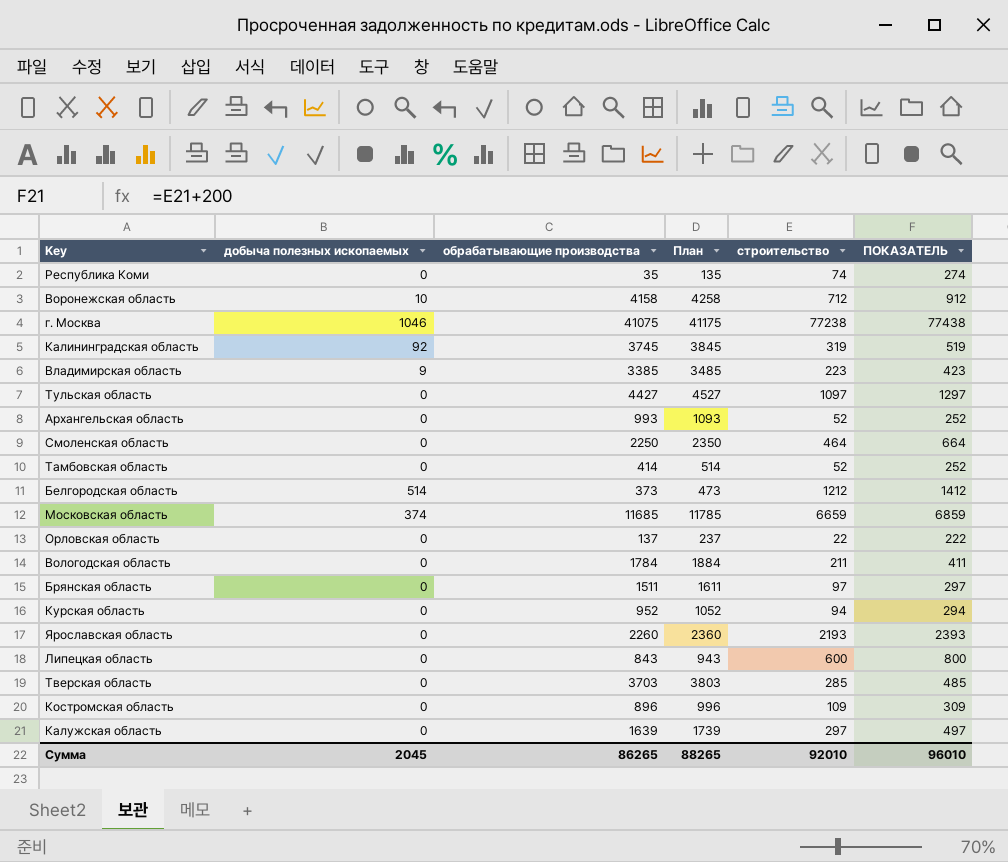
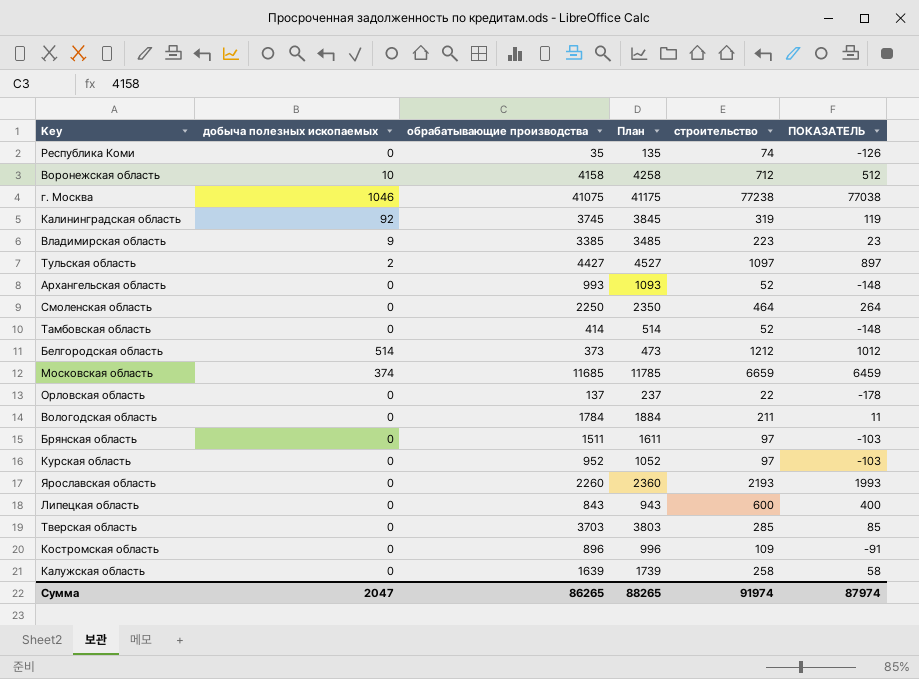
column ПОКАЗАТЕЛЬ | formula: [строительство] + 200 -> [строительство] - 200
Тульская область | добыча полезных ископаемых: 0 -> 2
Курская область | строительство: 94 -> 97
Калужская область | строительство: 297 -> 258
Сумма | добыча полезных ископаемых: 2045 -> 2047
Сумма | строительство: 92010 -> 91974
Сумма | ПОКАЗАТЕЛЬ: 96010 -> 87974

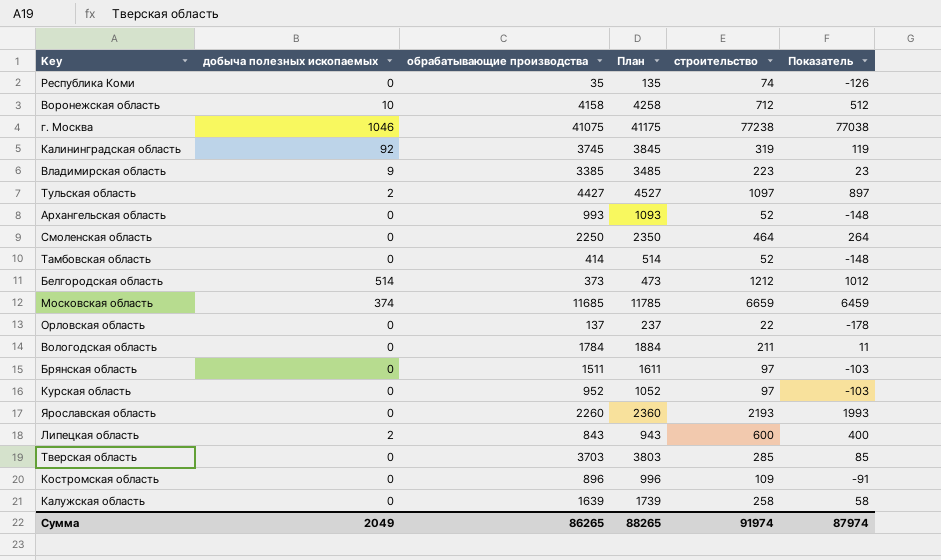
column name: ПОКАЗАТЕЛЬ -> Показатель
Липецкая область | добыча полезных ископаемых: 0 -> 2
Сумма | добыча полезных ископаемых: 2047 -> 2049

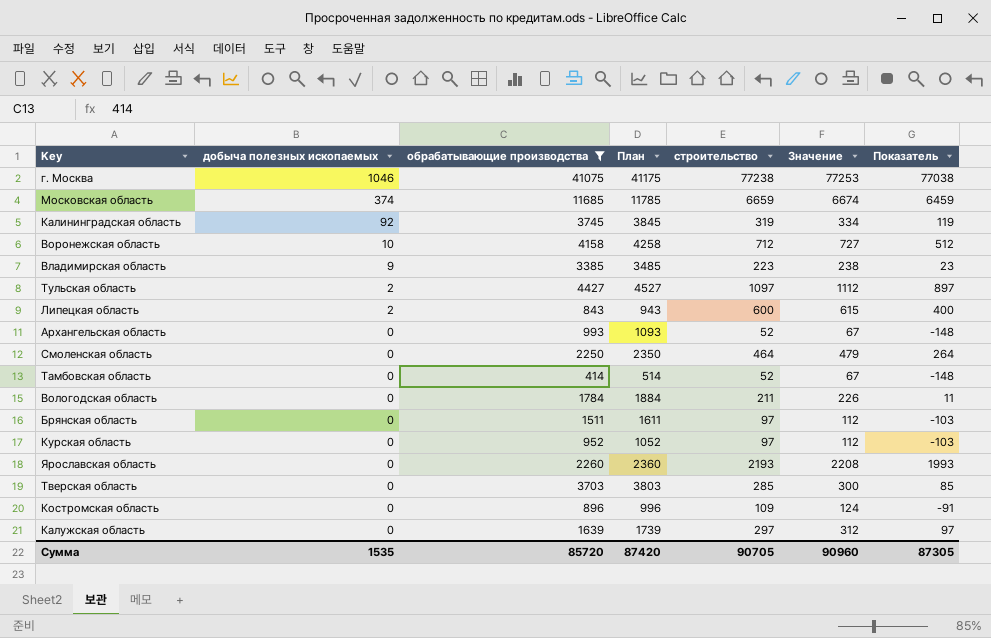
filter: none -> обрабатывающие производства >= 414
row order: none -> добыча полезных ископаемых descending
column Значение | formula: none -> [строительство] + 15
Калужская область | строительство: 258 -> 297
Калужская область | Показатель: 58 -> 97
Сумма | добыча полезных ископаемых: 2049 -> 1535
Сумма | обрабатывающие производства: 86265 -> 85720
Сумма | План: 88265 -> 87420
Сумма | строительство: 91974 -> 90705
Сумма | Показатель: 87974 -> 87305

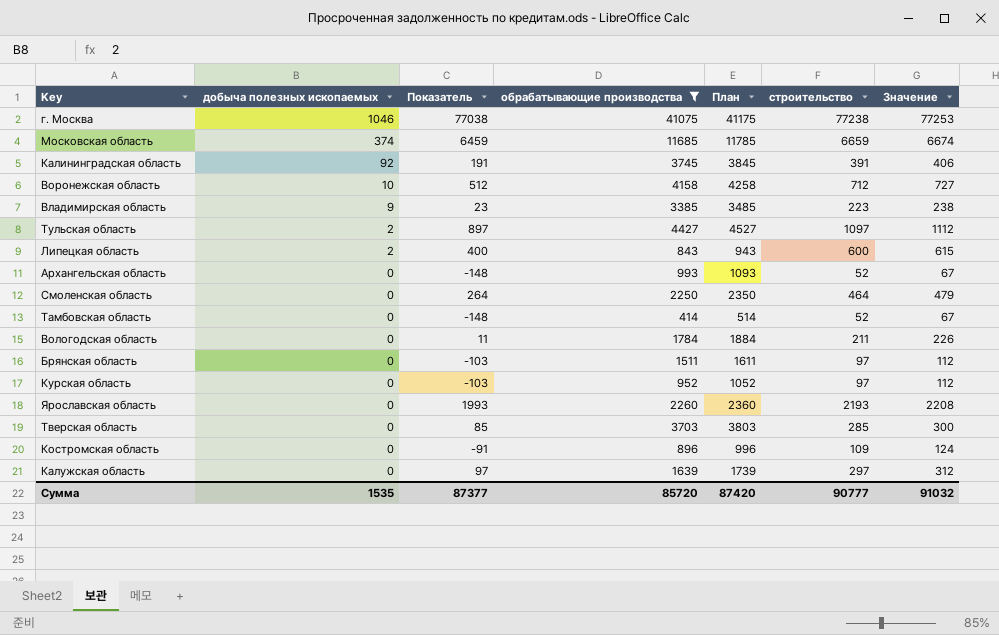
column Показатель | position: 7 -> 3
Калининградская область | Показатель: 119 -> 191
Калининградская область | строительство: 319 -> 391
Калининградская область | Значение: 334 -> 406
Сумма | Показатель: 87305 -> 87377
Сумма | строительство: 90705 -> 90777
Сумма | Значение: 90960 -> 91032

